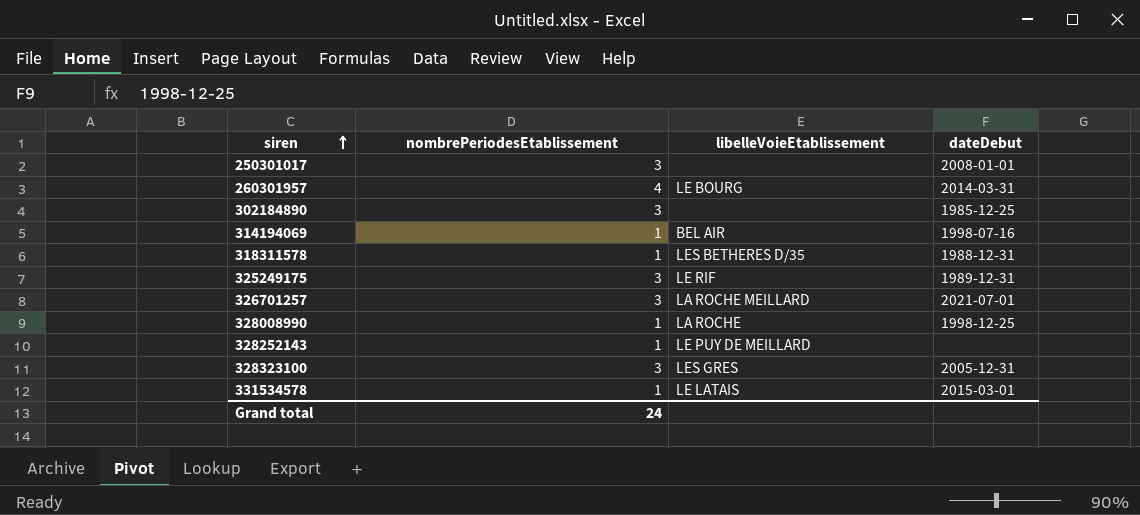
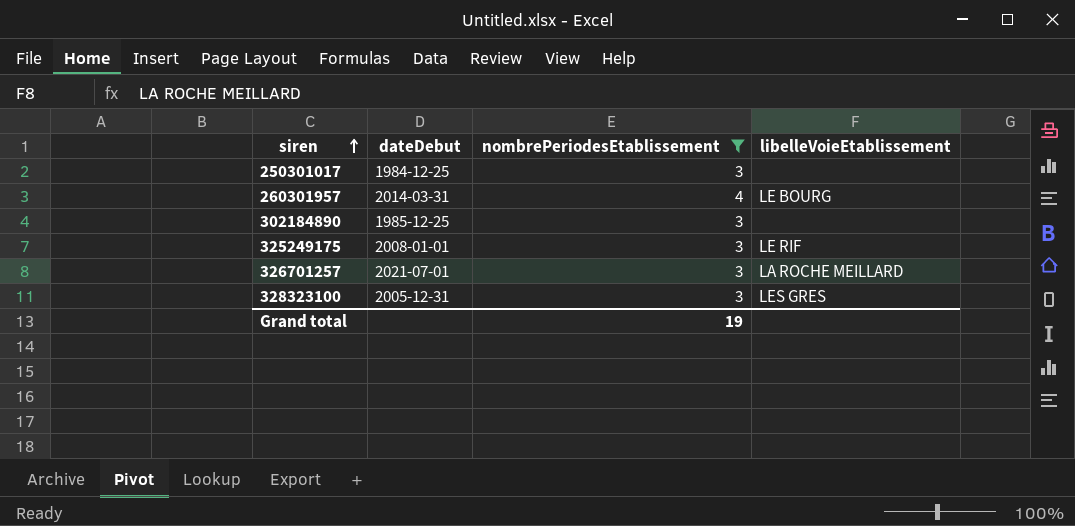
filter: none -> nombrePeriodesEtablissement != 1
column dateDebut | position: 4 -> 2
250301017 | dateDebut: 2008-01-01 -> 1984-12-25
325249175 | dateDebut: 1989-12-31 -> 2008-01-01
Grand total | nombrePeriodesEtablissement: 24 -> 19

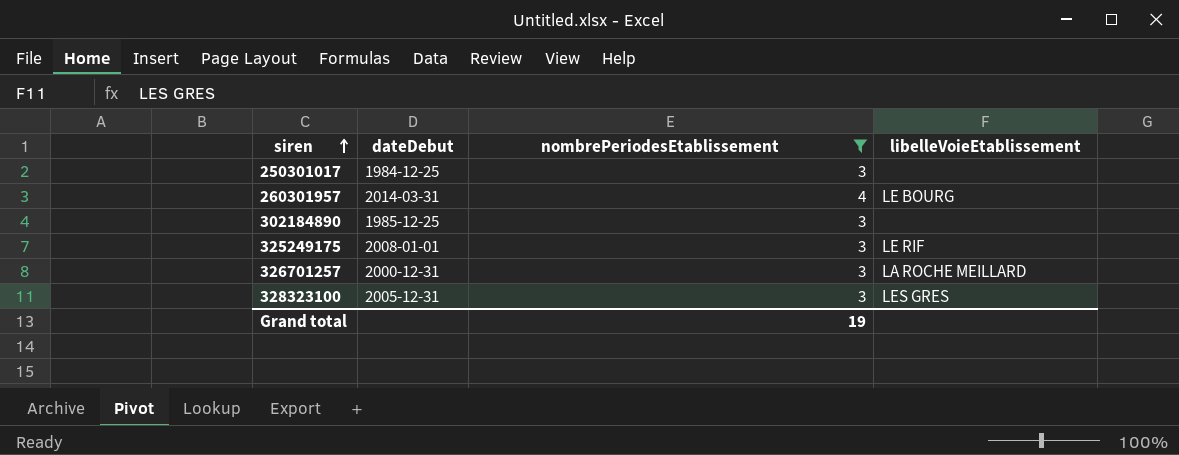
326701257 | dateDebut: 2021-07-01 -> 2000-12-31

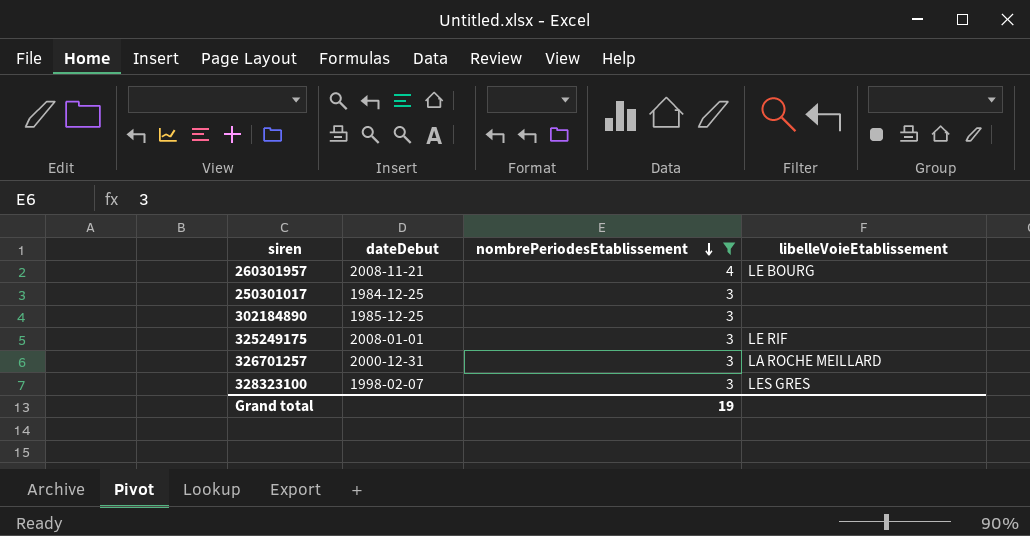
row order: siren ascending -> nombrePeriodesEtablissement descending
260301957 | dateDebut: 2014-03-31 -> 2008-11-21
328323100 | dateDebut: 2005-12-31 -> 1998-02-07

